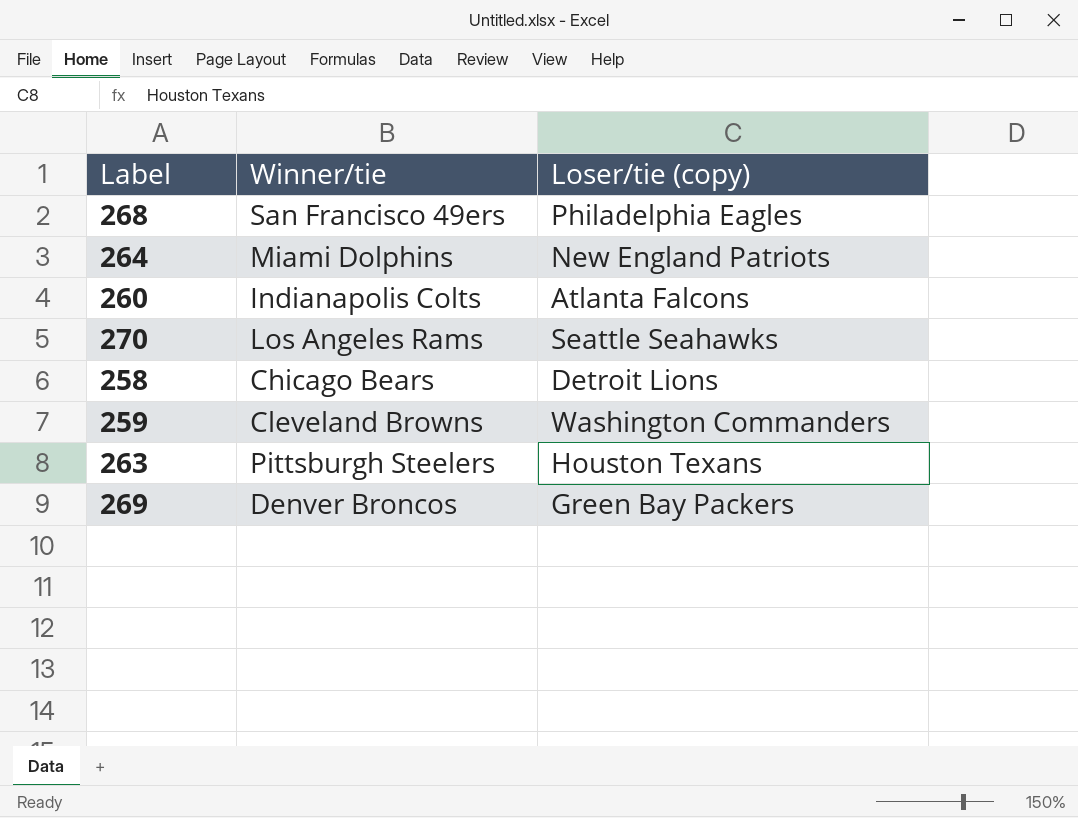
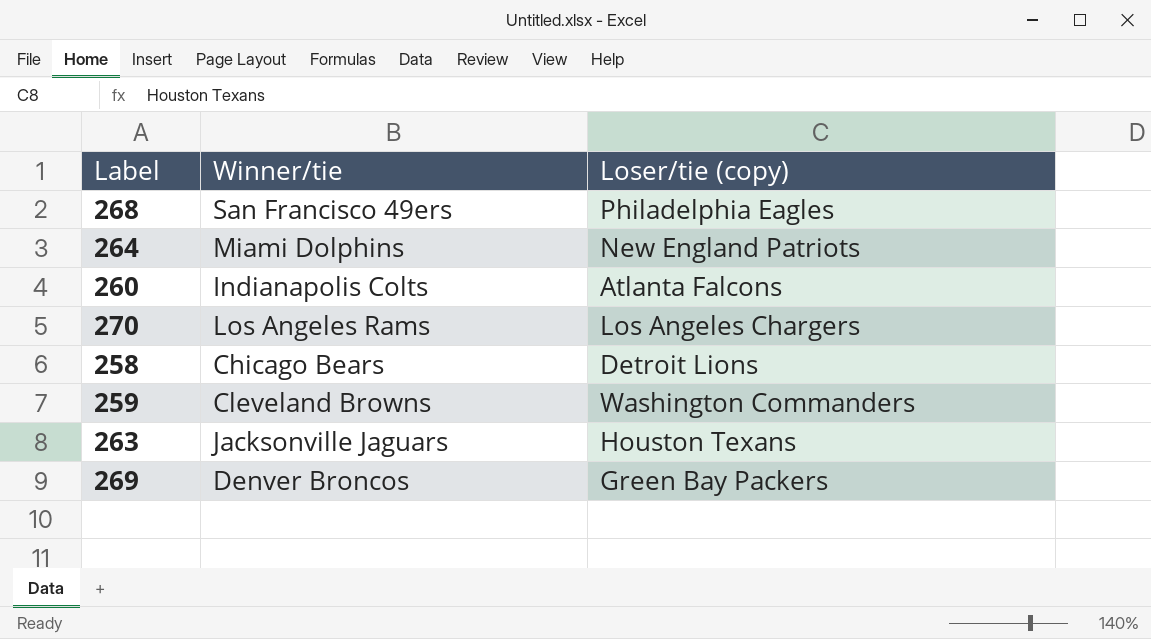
270 | Loser/tie (copy): Seattle Seahawks -> Los Angeles Chargers
263 | Winner/tie: Pittsburgh Steelers -> Jacksonville Jaguars

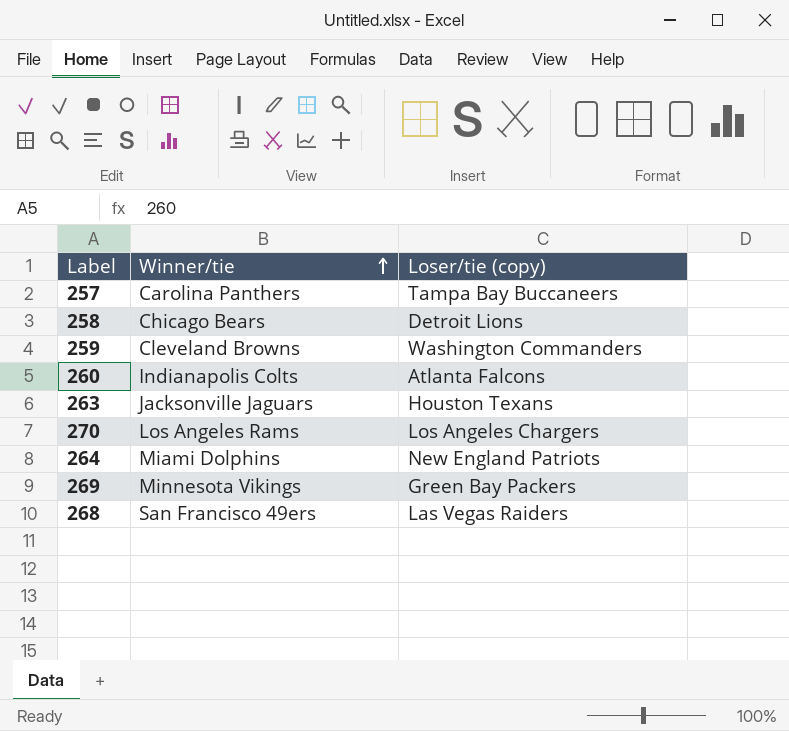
row order: none -> Winner/tie ascending
row 257: none -> Carolina Panthers | Tampa Bay Buccaneers
269 | Winner/tie: Denver Broncos -> Minnesota Vikings
268 | Loser/tie (copy): Philadelphia Eagles -> Las Vegas Raiders

